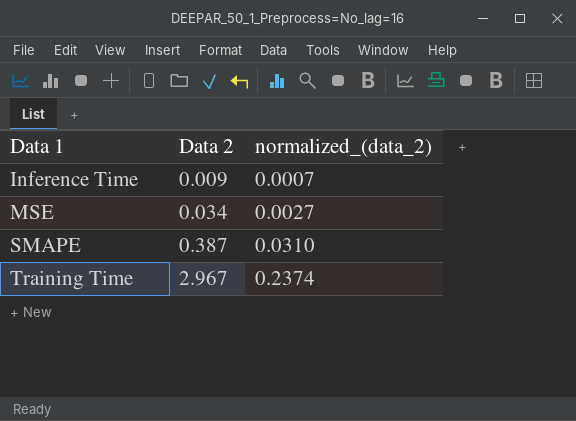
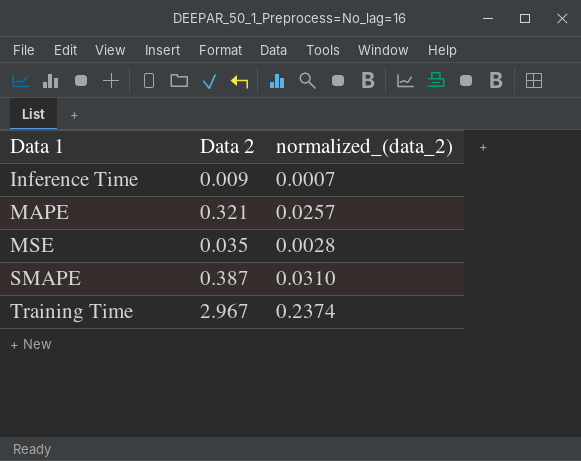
row MAPE: none -> 0.321 | 0.0257
MSE | Data 2: 0.034 -> 0.035
MSE | normalized_(data_2): 0.0027 -> 0.0028

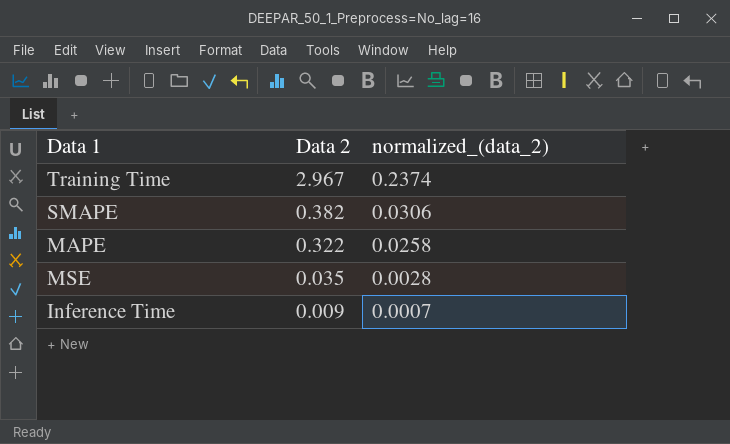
row order: Data 1 ascending -> Data 2 descending
SMAPE | Data 2: 0.387 -> 0.382
SMAPE | normalized_(data_2): 0.0310 -> 0.0306
MAPE | Data 2: 0.321 -> 0.322
MAPE | normalized_(data_2): 0.0257 -> 0.0258

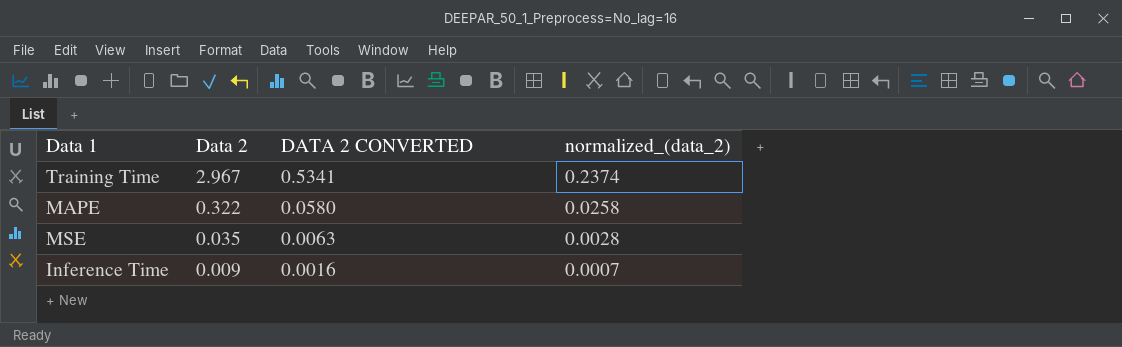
column DATA 2 CONVERTED | formula: none -> [Data 2] * 0.18
row SMAPE: 0.382 | 0.0306 -> none

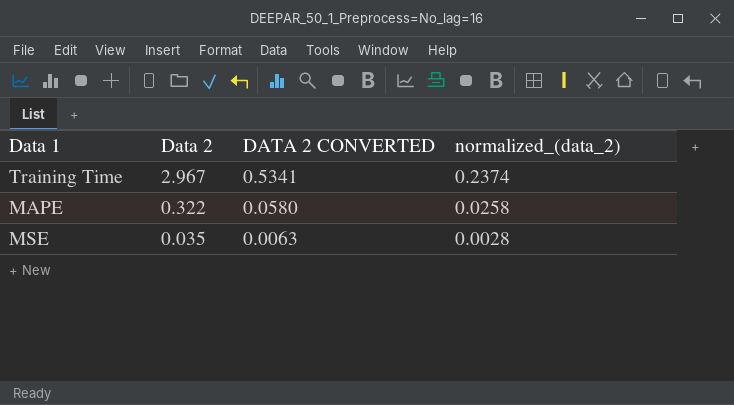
row Inference Time: 0.009 | 0.0016 | 0.0007 -> none

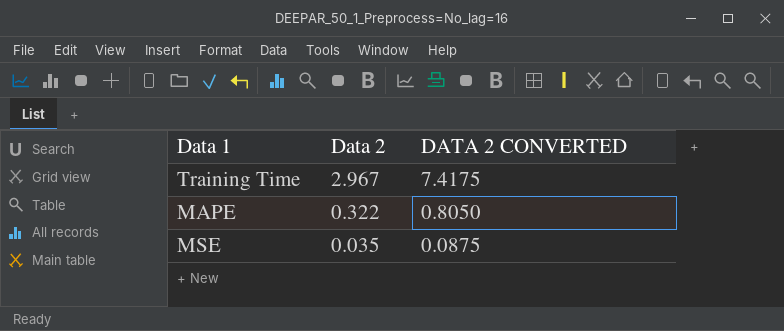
column normalized_(data_2) | formula: [Data 2] * 0.08 -> none
column DATA 2 CONVERTED | formula: [Data 2] * 0.18 -> [Data 2] * 2.5

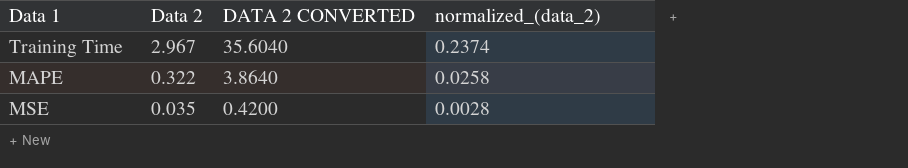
column DATA 2 CONVERTED | formula: [Data 2] * 2.5 -> [Data 2] * 12
column normalized_(data_2) | formula: none -> [Data 2] * 0.08

